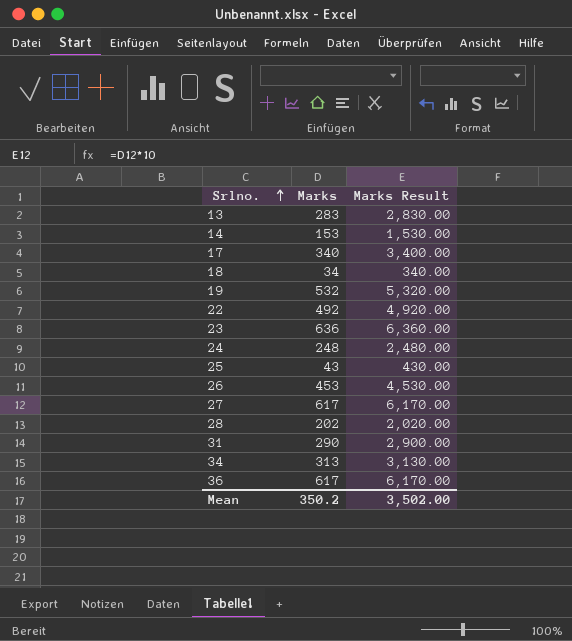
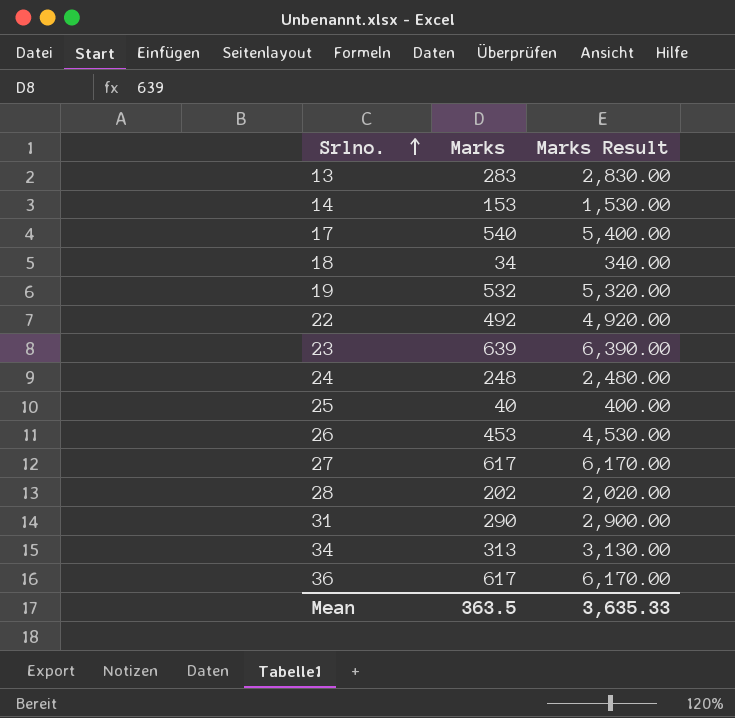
17 | Marks: 340 -> 540
17 | Marks Result: 3,400.00 -> 5,400.00
23 | Marks: 636 -> 639
23 | Marks Result: 6,360.00 -> 6,390.00
25 | Marks: 43 -> 40
25 | Marks Result: 430.00 -> 400.00
Mean | Marks: 350.2 -> 363.5
Mean | Marks Result: 3,502.00 -> 3,635.33

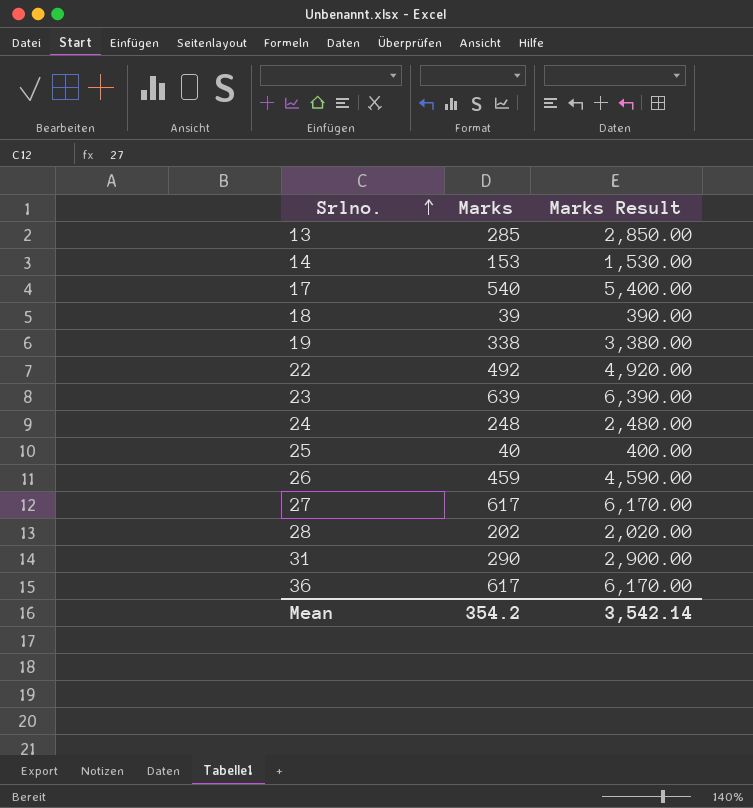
row 34: 313 | 3,130.00 -> none
13 | Marks: 283 -> 285
13 | Marks Result: 2,830.00 -> 2,850.00
18 | Marks: 34 -> 39
18 | Marks Result: 340.00 -> 390.00
19 | Marks: 532 -> 338
19 | Marks Result: 5,320.00 -> 3,380.00
26 | Marks: 453 -> 459
26 | Marks Result: 4,530.00 -> 4,590.00
Mean | Marks: 363.5 -> 354.2
Mean | Marks Result: 3,635.33 -> 3,542.14

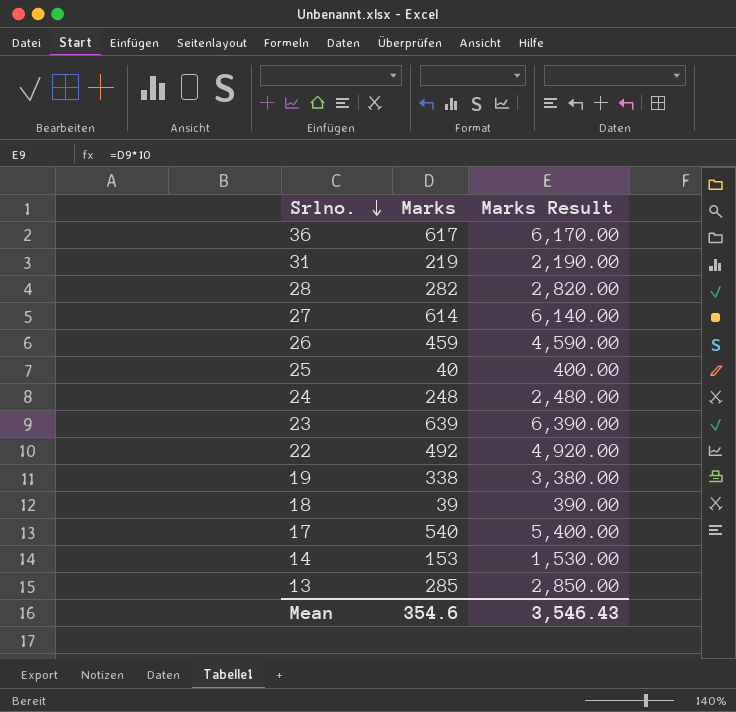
row order: Srlno. ascending -> Srlno. descending
31 | Marks: 290 -> 219
31 | Marks Result: 2,900.00 -> 2,190.00
28 | Marks: 202 -> 282
28 | Marks Result: 2,020.00 -> 2,820.00
27 | Marks: 617 -> 614
27 | Marks Result: 6,170.00 -> 6,140.00
Mean | Marks: 354.2 -> 354.6
Mean | Marks Result: 3,542.14 -> 3,546.43

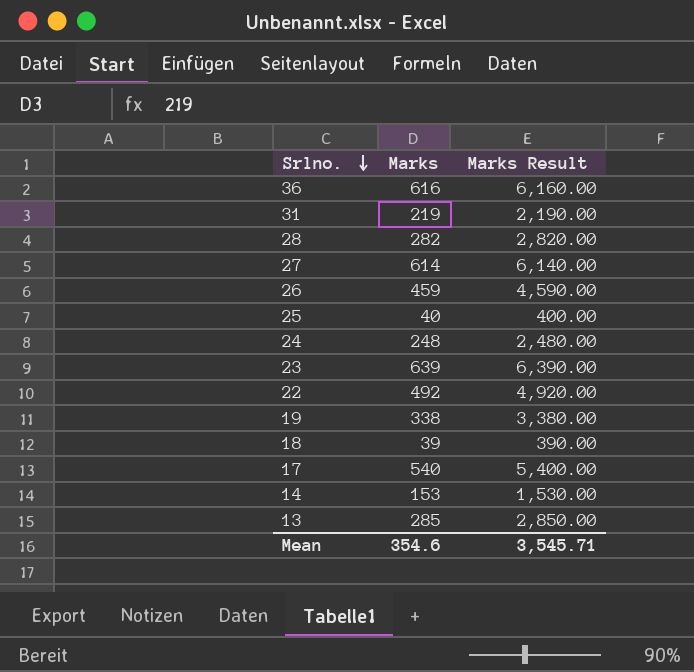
36 | Marks: 617 -> 616
36 | Marks Result: 6,170.00 -> 6,160.00
Mean | Marks Result: 3,546.43 -> 3,545.71

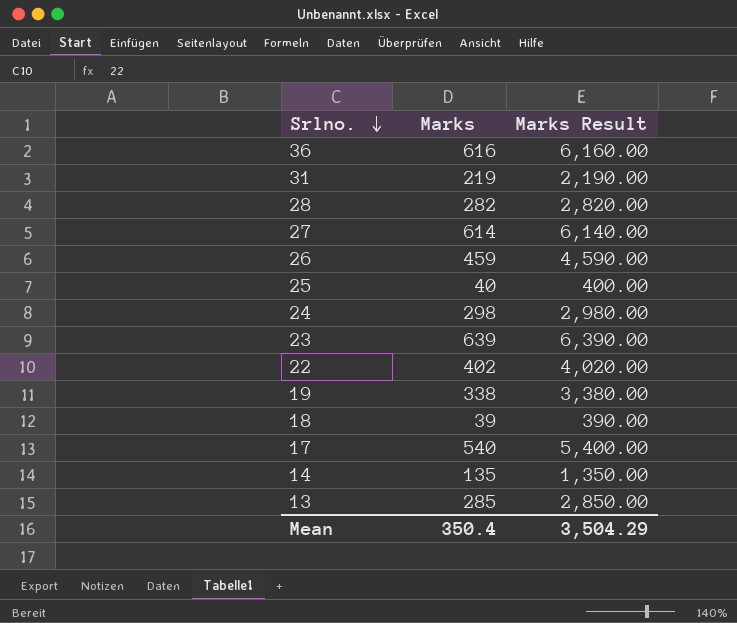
24 | Marks: 248 -> 298
24 | Marks Result: 2,480.00 -> 2,980.00
22 | Marks: 492 -> 402
22 | Marks Result: 4,920.00 -> 4,020.00
14 | Marks: 153 -> 135
14 | Marks Result: 1,530.00 -> 1,350.00
Mean | Marks: 354.6 -> 350.4
Mean | Marks Result: 3,545.71 -> 3,504.29

